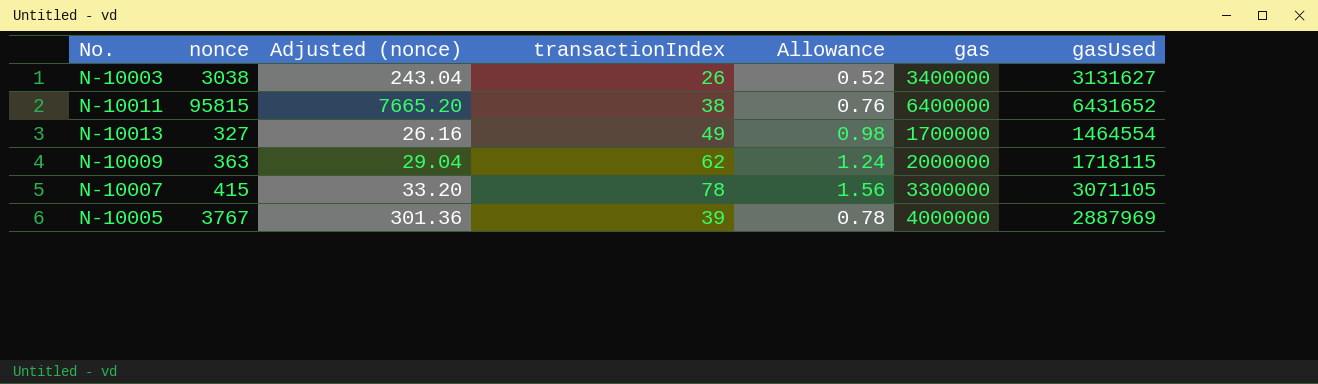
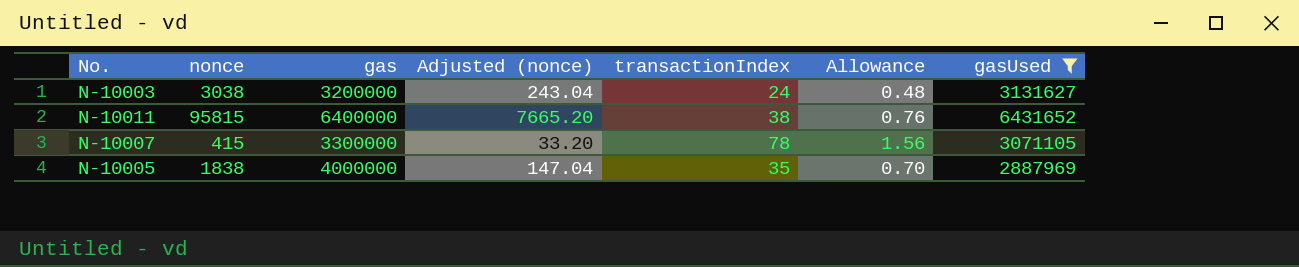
filter: none -> gasUsed >= 2887969
column gas | position: 6 -> 3
N-10003 | gas: 3400000 -> 3200000
N-10003 | transactionIndex: 26 -> 24
N-10003 | Allowance: 0.52 -> 0.48
N-10005 | nonce: 3767 -> 1838
N-10005 | Adjusted (nonce): 301.36 -> 147.04
N-10005 | transactionIndex: 39 -> 35
N-10005 | Allowance: 0.78 -> 0.70

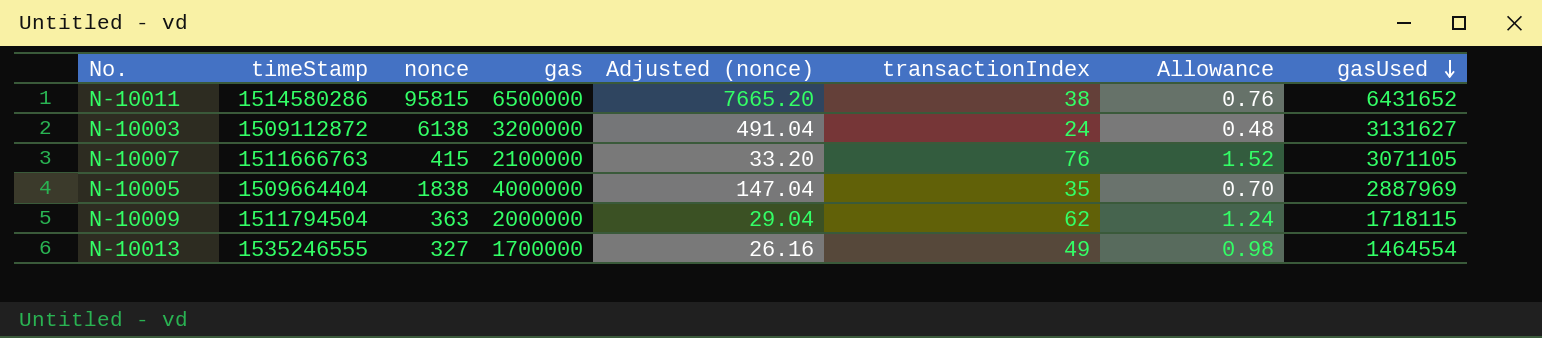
filter: gasUsed >= 2887969 -> none
row order: none -> gasUsed descending
column timeStamp | position: none -> 2
N-10011 | gas: 6400000 -> 6500000
N-10003 | nonce: 3038 -> 6138
N-10003 | Adjusted (nonce): 243.04 -> 491.04
N-10007 | gas: 3300000 -> 2100000
N-10007 | transactionIndex: 78 -> 76
N-10007 | Allowance: 1.56 -> 1.52

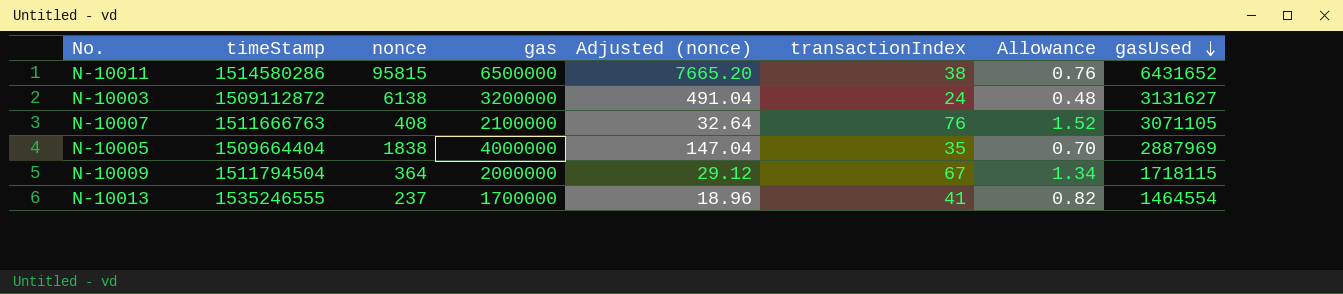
N-10007 | nonce: 415 -> 408
N-10007 | Adjusted (nonce): 33.20 -> 32.64
N-10009 | nonce: 363 -> 364
N-10009 | Adjusted (nonce): 29.04 -> 29.12
N-10009 | transactionIndex: 62 -> 67
N-10009 | Allowance: 1.24 -> 1.34
N-10013 | nonce: 327 -> 237
N-10013 | Adjusted (nonce): 26.16 -> 18.96
N-10013 | transactionIndex: 49 -> 41
N-10013 | Allowance: 0.98 -> 0.82

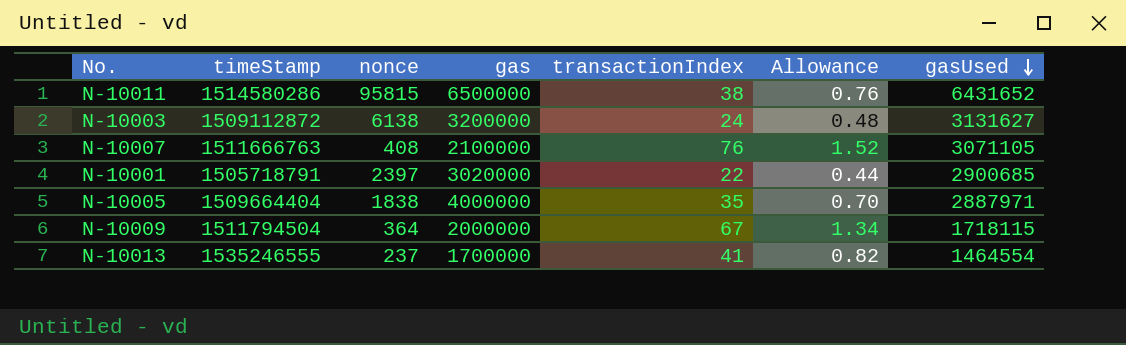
column Adjusted (nonce) | formula: [nonce] * 0.08 -> none
row N-10001: none -> 1505718791 | 2397 | 3020000 | 22 | 0.44 | 2900685
N-10005 | gasUsed: 2887969 -> 2887971

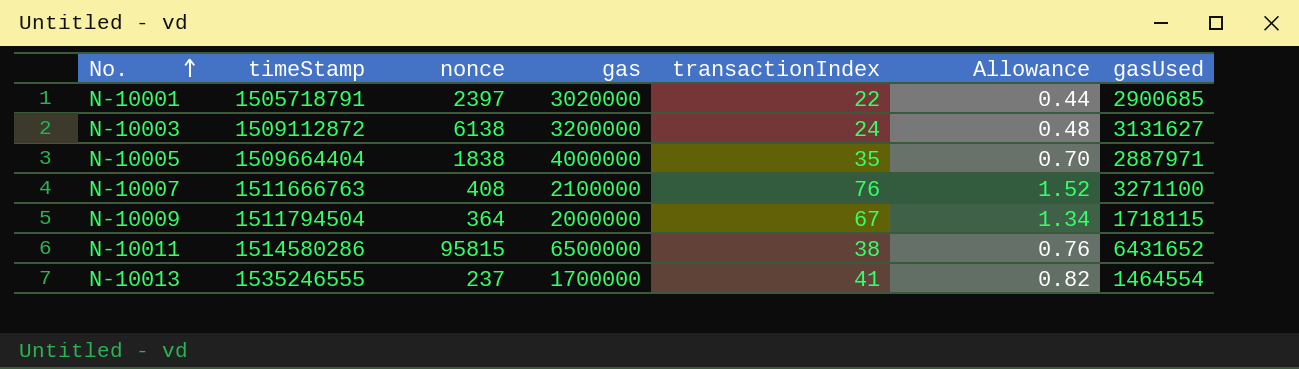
row order: gasUsed descending -> No. ascending
N-10007 | gasUsed: 3071105 -> 3271100

